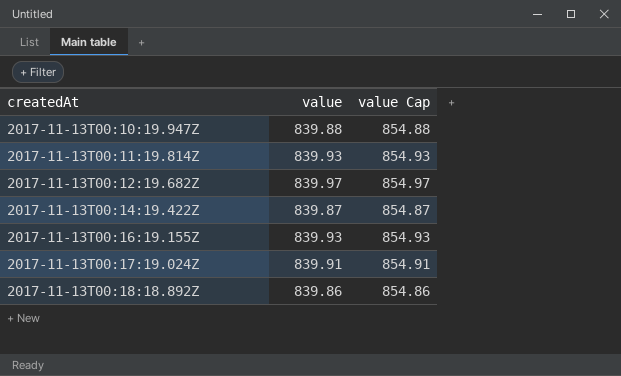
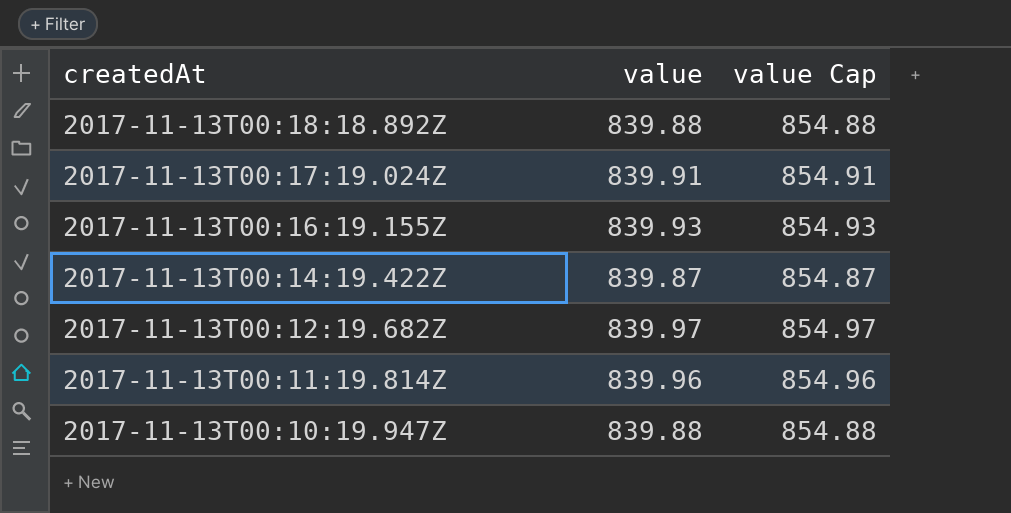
row order: createdAt ascending -> createdAt descending
2017-11-13T00:18:18.892Z | value: 839.86 -> 839.88
2017-11-13T00:18:18.892Z | value Cap: 854.86 -> 854.88
2017-11-13T00:11:19.814Z | value: 839.93 -> 839.96
2017-11-13T00:11:19.814Z | value Cap: 854.93 -> 854.96

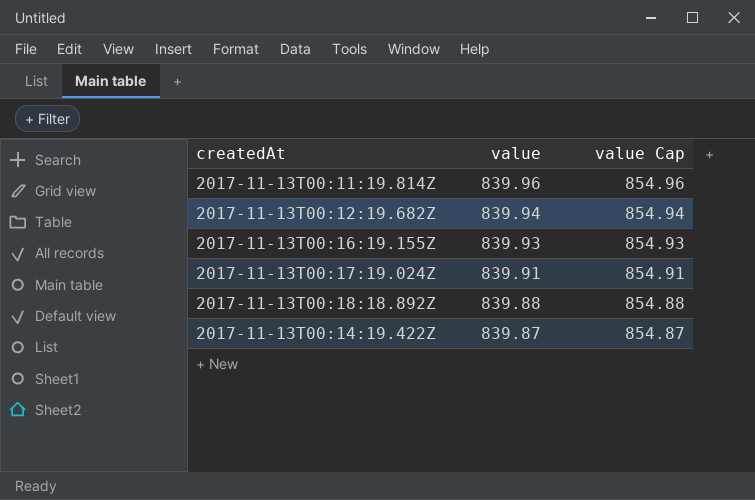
row order: createdAt descending -> value descending
row 2017-11-13T00:10:19.947Z: 839.88 | 854.88 -> none
2017-11-13T00:12:19.682Z | value: 839.97 -> 839.94
2017-11-13T00:12:19.682Z | value Cap: 854.97 -> 854.94

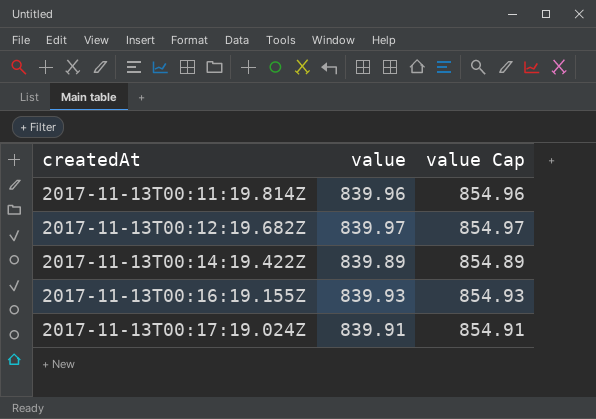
row order: value descending -> createdAt ascending
row 2017-11-13T00:18:18.892Z: 839.88 | 854.88 -> none
2017-11-13T00:12:19.682Z | value: 839.94 -> 839.97
2017-11-13T00:12:19.682Z | value Cap: 854.94 -> 854.97
2017-11-13T00:14:19.422Z | value: 839.87 -> 839.89
2017-11-13T00:14:19.422Z | value Cap: 854.87 -> 854.89

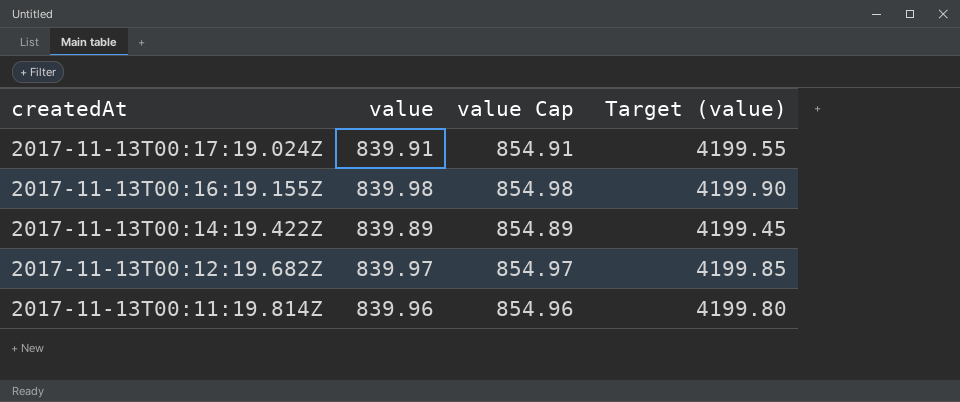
row order: createdAt ascending -> createdAt descending
column Target (value) | formula: none -> [value] * 5
2017-11-13T00:16:19.155Z | value: 839.93 -> 839.98
2017-11-13T00:16:19.155Z | value Cap: 854.93 -> 854.98

